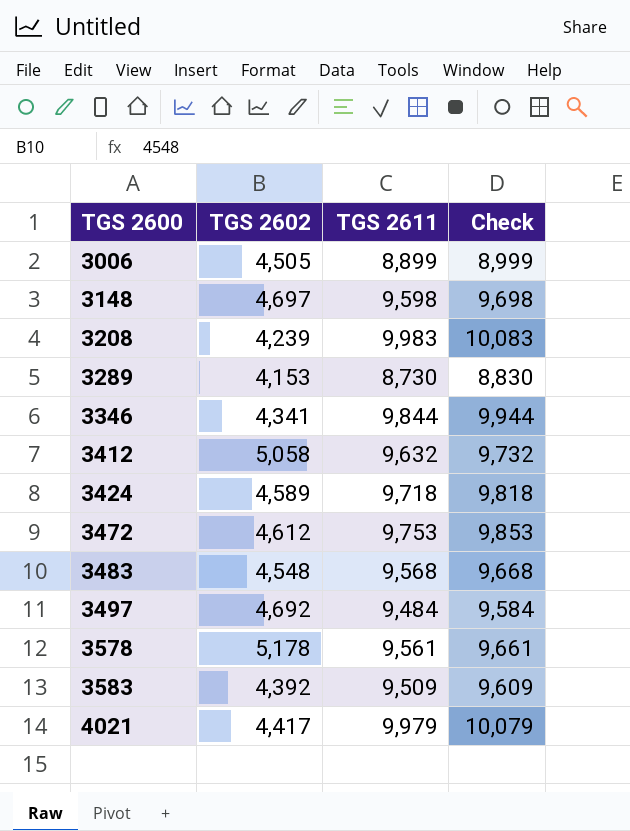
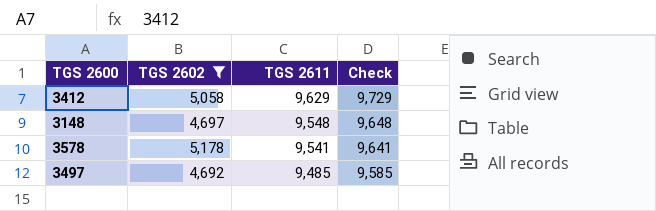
filter: none -> TGS 2602 >= 4,692
row order: TGS 2600 ascending -> TGS 2611 descending
3412 | TGS 2611: 9,632 -> 9,629
3412 | Check: 9,732 -> 9,729
3148 | TGS 2611: 9,598 -> 9,548
3148 | Check: 9,698 -> 9,648
3578 | TGS 2611: 9,561 -> 9,541
3578 | Check: 9,661 -> 9,641
3497 | TGS 2611: 9,484 -> 9,485
3497 | Check: 9,584 -> 9,585

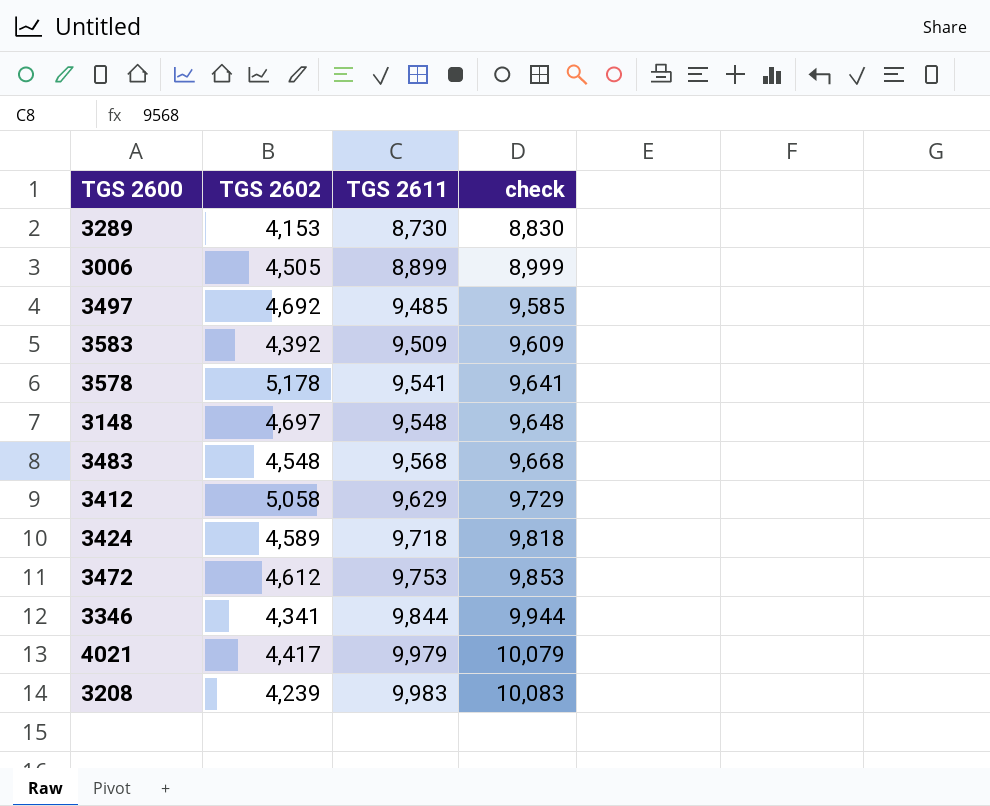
filter: TGS 2602 >= 4,692 -> none
row order: TGS 2611 descending -> TGS 2611 ascending
column name: Check -> check

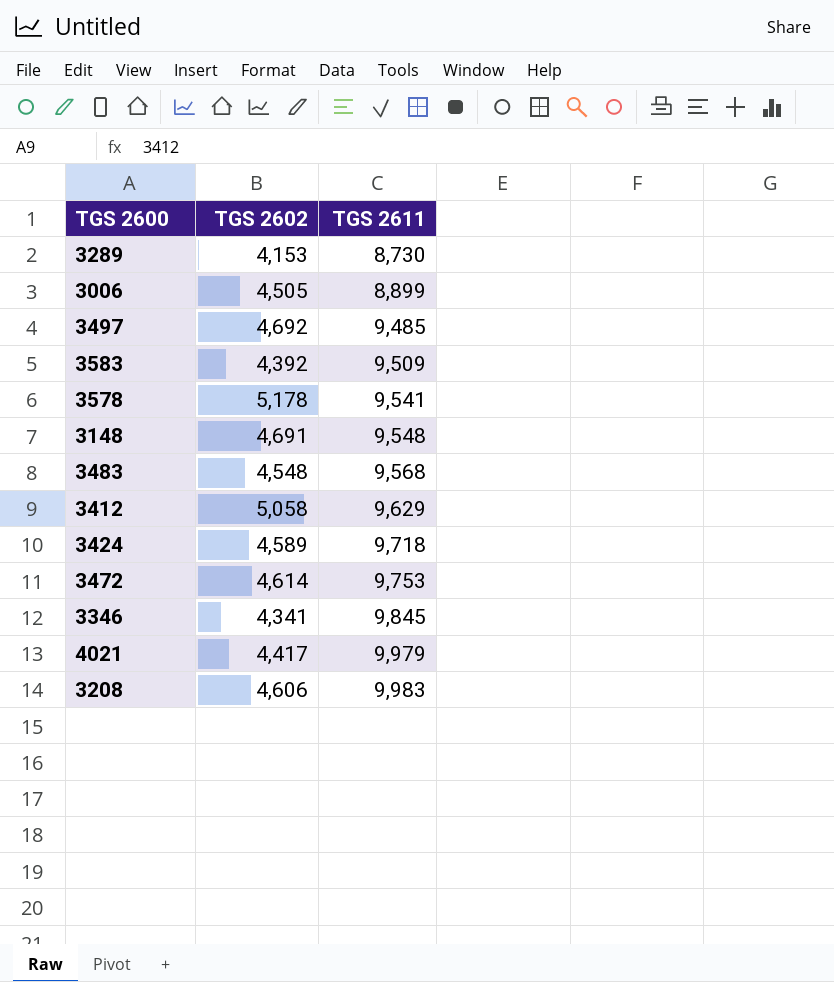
column check | formula: [TGS 2611] + 100 -> none
3148 | TGS 2602: 4,697 -> 4,691
3472 | TGS 2602: 4,612 -> 4,614
3346 | TGS 2611: 9,844 -> 9,845
3208 | TGS 2602: 4,239 -> 4,606

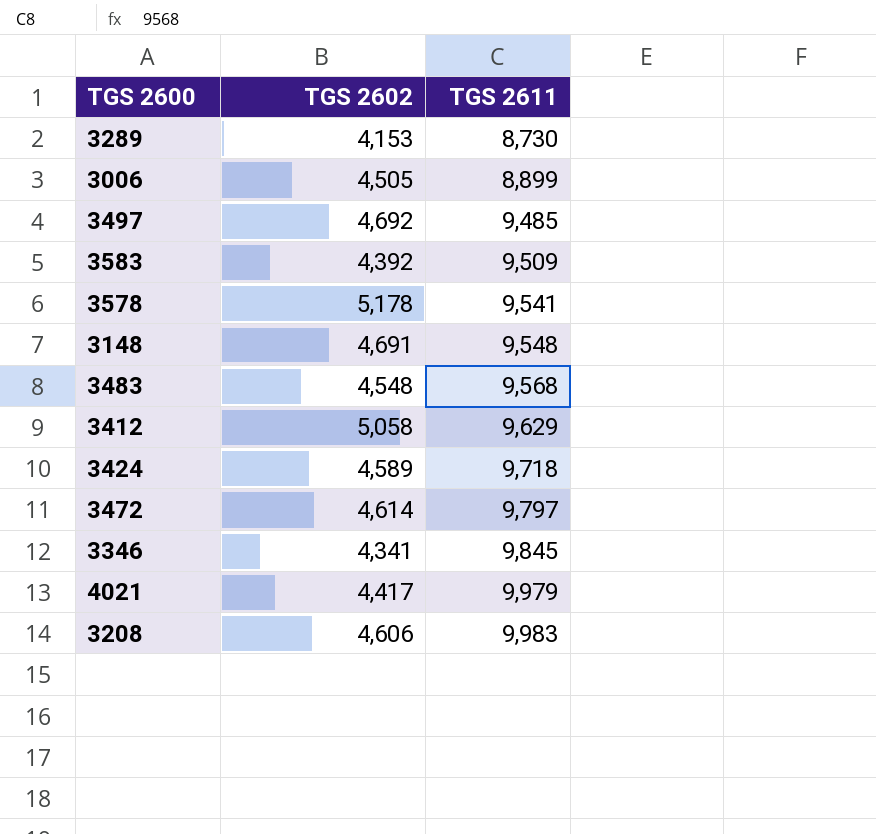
3472 | TGS 2611: 9,753 -> 9,797

